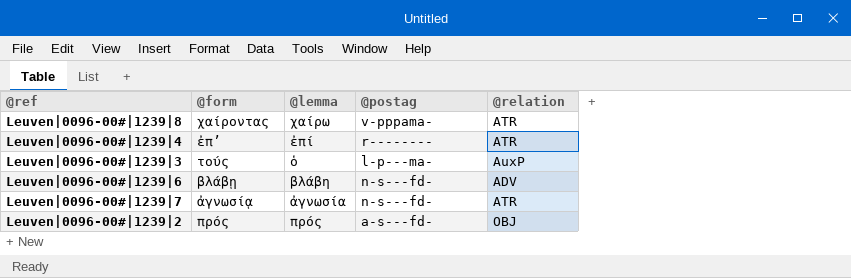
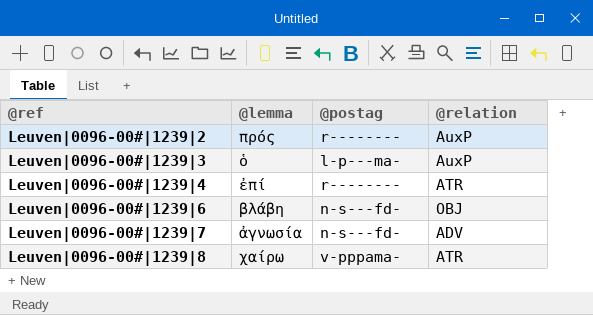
row order: none -> @ref ascending
column @form | position: 2 -> none
Leuven|0096-00#|1239|2 | @postag: a-s---fd- -> r--------
Leuven|0096-00#|1239|2 | @relation: OBJ -> AuxP
Leuven|0096-00#|1239|6 | @relation: ADV -> OBJ
Leuven|0096-00#|1239|7 | @relation: ATR -> ADV

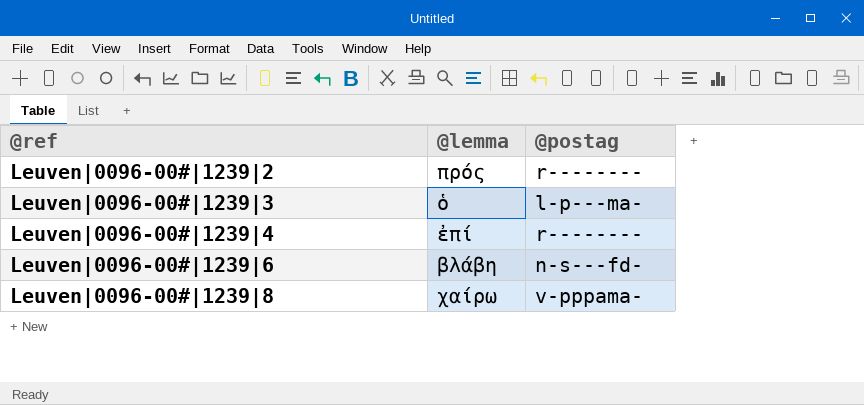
column @relation | position: 4 -> none
row Leuven|0096-00#|1239|7: ἀγνωσία | n-s---fd- | ADV -> none

